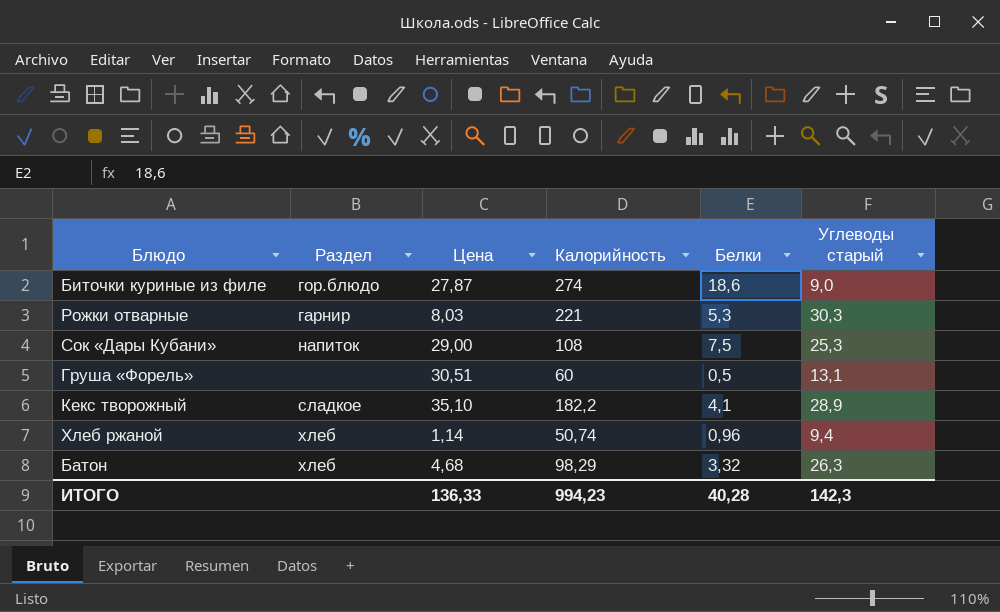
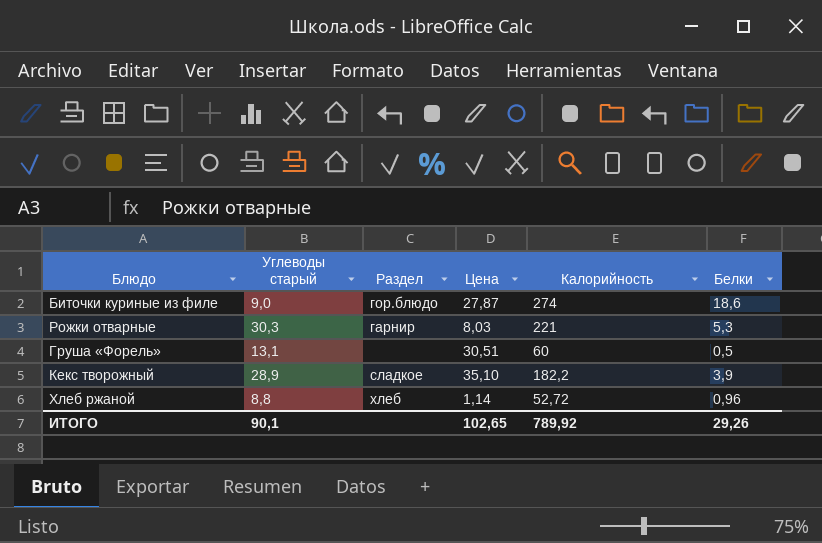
column Углеводы старый | position: 6 -> 2
row Сок «Дары Кубани»: напиток | 29,00 | 108 | 7,5 | 25,3 -> none
row Батон: хлеб | 4,68 | 98,29 | 3,32 | 26,3 -> none
Кекс творожный | Белки: 4,1 -> 3,9
Хлеб ржаной | Углеводы старый: 9,4 -> 8,8
Хлеб ржаной | Калорийность: 50,74 -> 52,72
ИТОГО | Углеводы старый: 142,3 -> 90,1
ИТОГО | Цена: 136,33 -> 102,65
ИТОГО | Калорийность: 994,23 -> 789,92
ИТОГО | Белки: 40,28 -> 29,26

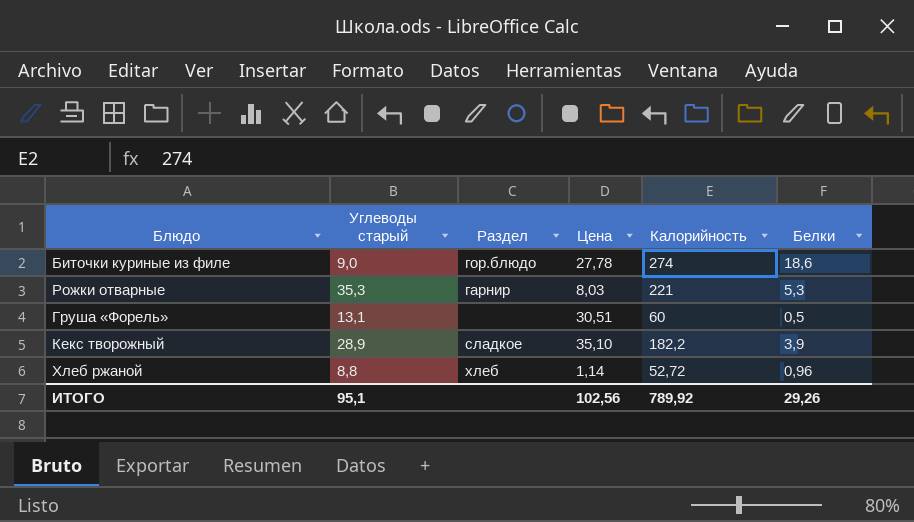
Биточки куриные из филе | Цена: 27,87 -> 27,78
Рожки отварные | Углеводы старый: 30,3 -> 35,3
ИТОГО | Углеводы старый: 90,1 -> 95,1
ИТОГО | Цена: 102,65 -> 102,56

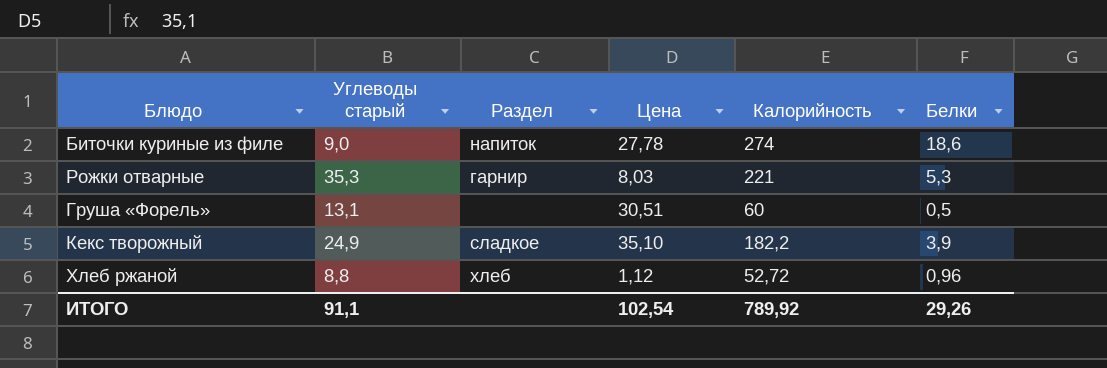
Биточки куриные из филе | Раздел: гор.блюдо -> напиток
Кекс творожный | Углеводы старый: 28,9 -> 24,9
Хлеб ржаной | Цена: 1,14 -> 1,12
ИТОГО | Углеводы старый: 95,1 -> 91,1
ИТОГО | Цена: 102,56 -> 102,54

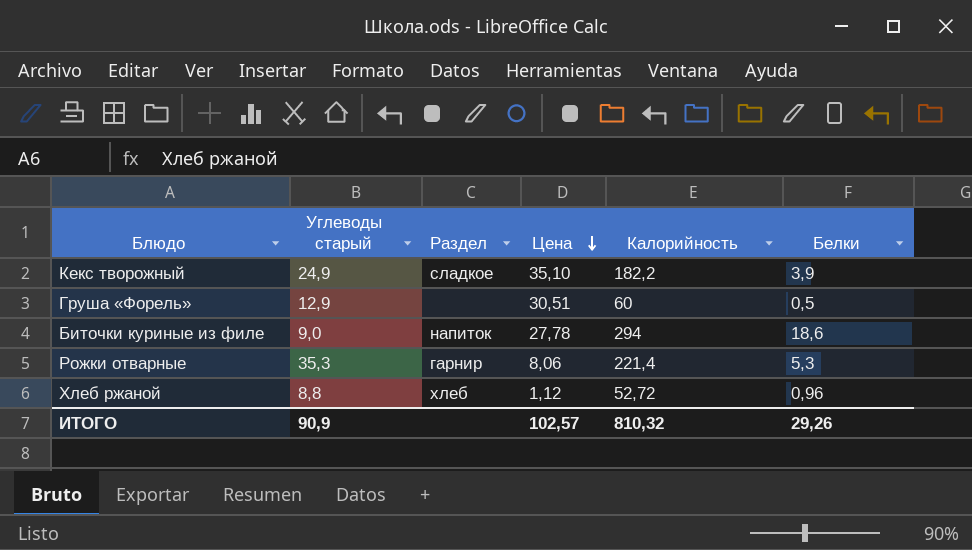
row order: none -> Цена descending
Груша «Форель» | Углеводы старый: 13,1 -> 12,9
Биточки куриные из филе | Калорийность: 274 -> 294
Рожки отварные | Цена: 8,03 -> 8,06
Рожки отварные | Калорийность: 221 -> 221,4
ИТОГО | Углеводы старый: 91,1 -> 90,9
ИТОГО | Цена: 102,54 -> 102,57
ИТОГО | Калорийность: 789,92 -> 810,32

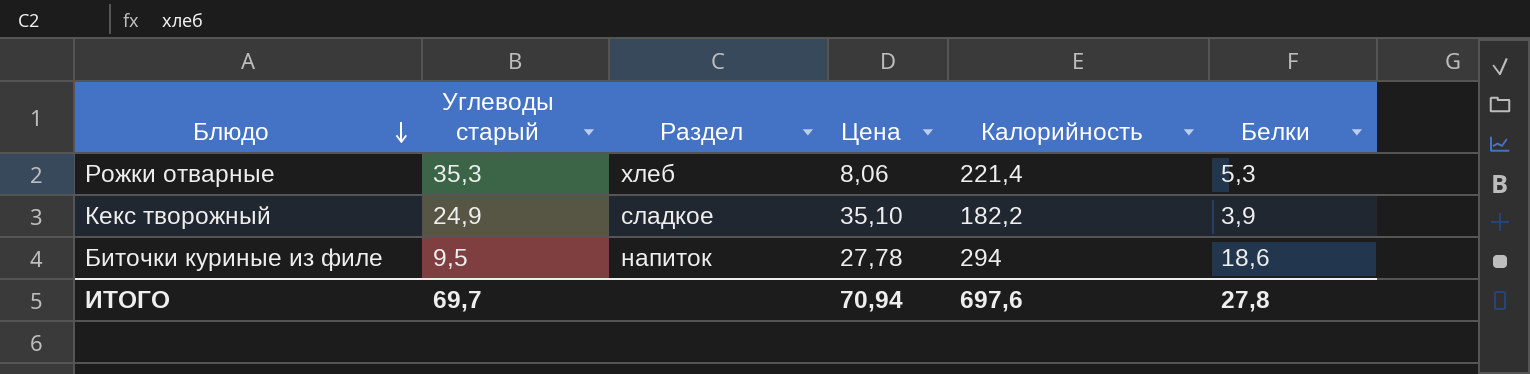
row order: Цена descending -> Блюдо descending
row Груша «Форель»: 12,9 | none | 30,51 | 60 | 0,5 -> none
row Хлеб ржаной: 8,8 | хлеб | 1,12 | 52,72 | 0,96 -> none
Рожки отварные | Раздел: гарнир -> хлеб
Биточки куриные из филе | Углеводы старый: 9,0 -> 9,5
ИТОГО | Углеводы старый: 90,9 -> 69,7
ИТОГО | Цена: 102,57 -> 70,94
ИТОГО | Калорийность: 810,32 -> 697,6
ИТОГО | Белки: 29,26 -> 27,8

